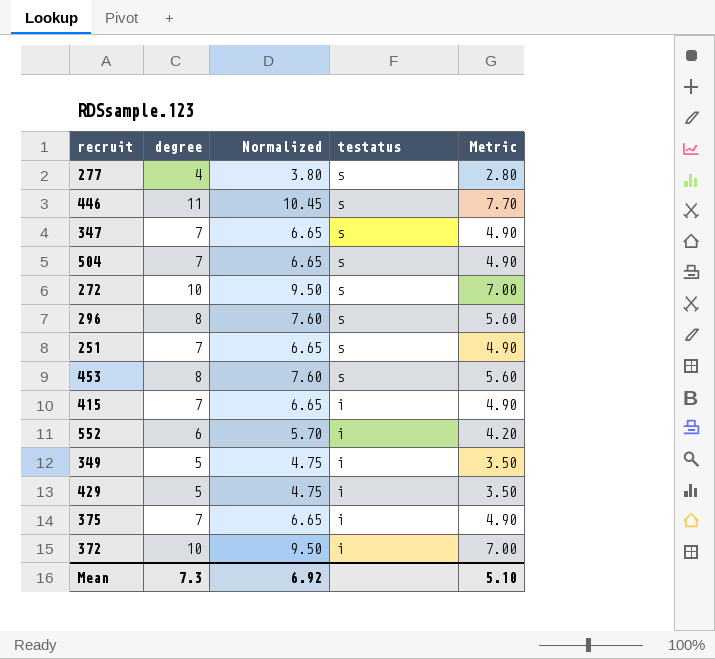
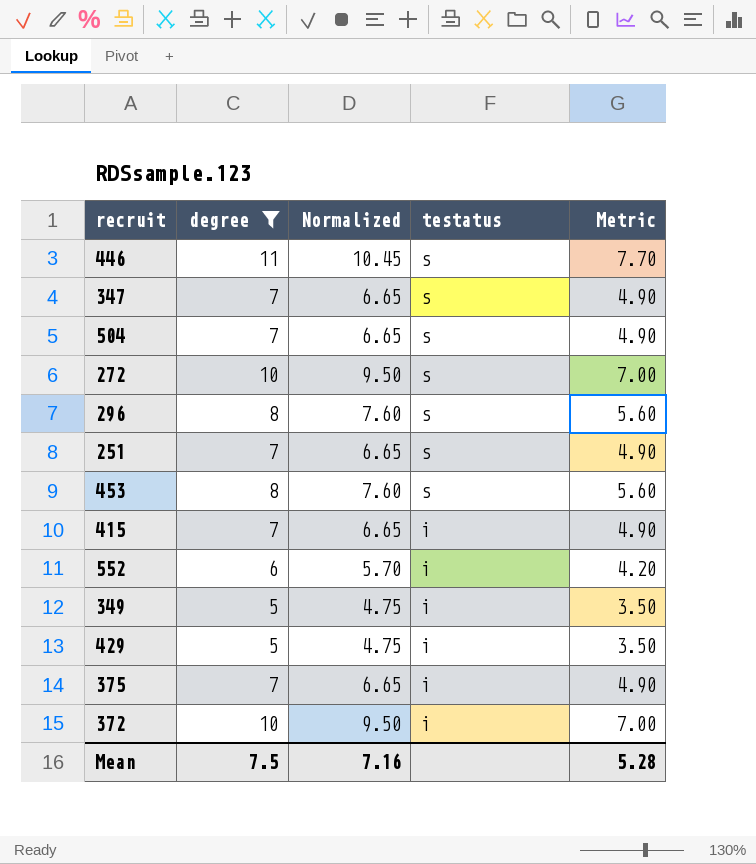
filter: none -> degree != 4
Mean | degree: 7.3 -> 7.5
Mean | Normalized: 6.92 -> 7.16
Mean | Metric: 5.10 -> 5.28

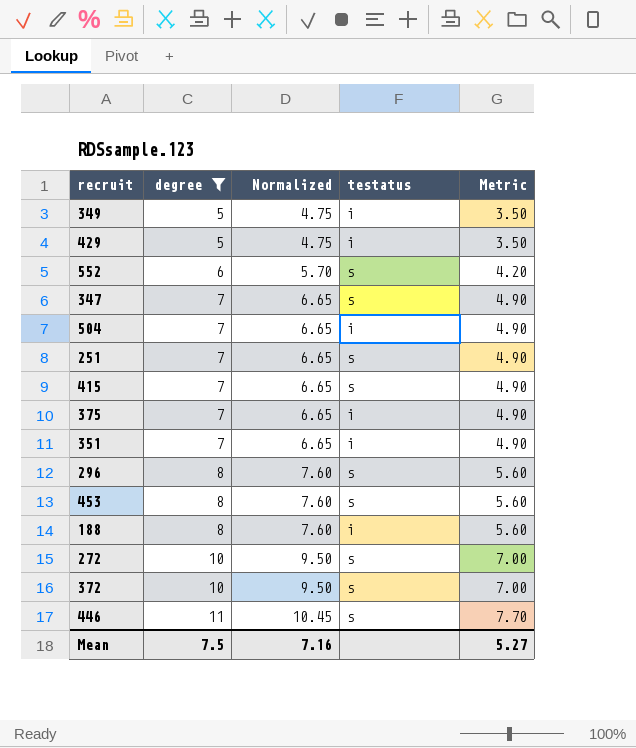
row order: testatus descending -> degree ascending
552 | testatus: i -> s
504 | testatus: s -> i
415 | testatus: i -> s
row 351: none -> 7 | 6.65 | i | 4.90
row 188: none -> 8 | 7.60 | i | 5.60
372 | testatus: i -> s
Mean | Metric: 5.28 -> 5.27

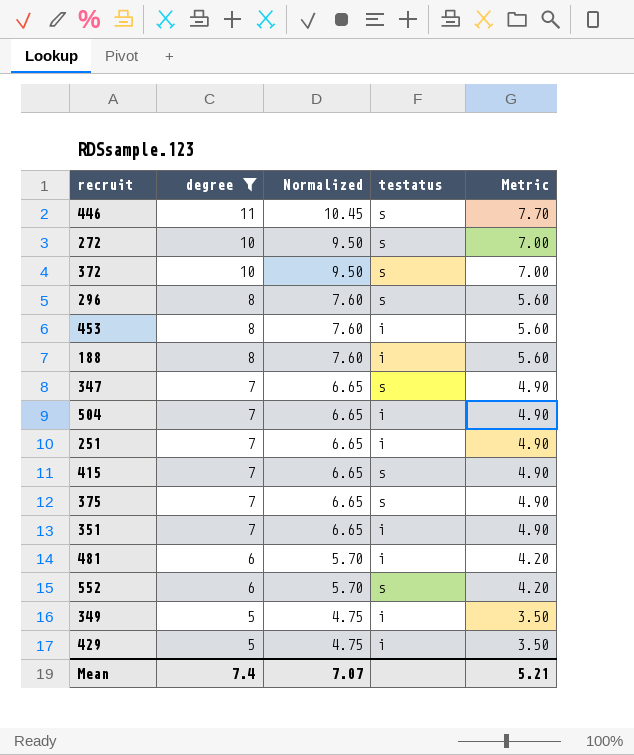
row order: degree ascending -> degree descending
453 | testatus: s -> i
251 | testatus: s -> i
375 | testatus: i -> s
row 481: none -> 6 | 5.70 | i | 4.20
Mean | degree: 7.5 -> 7.4
Mean | Normalized: 7.16 -> 7.07
Mean | Metric: 5.27 -> 5.21

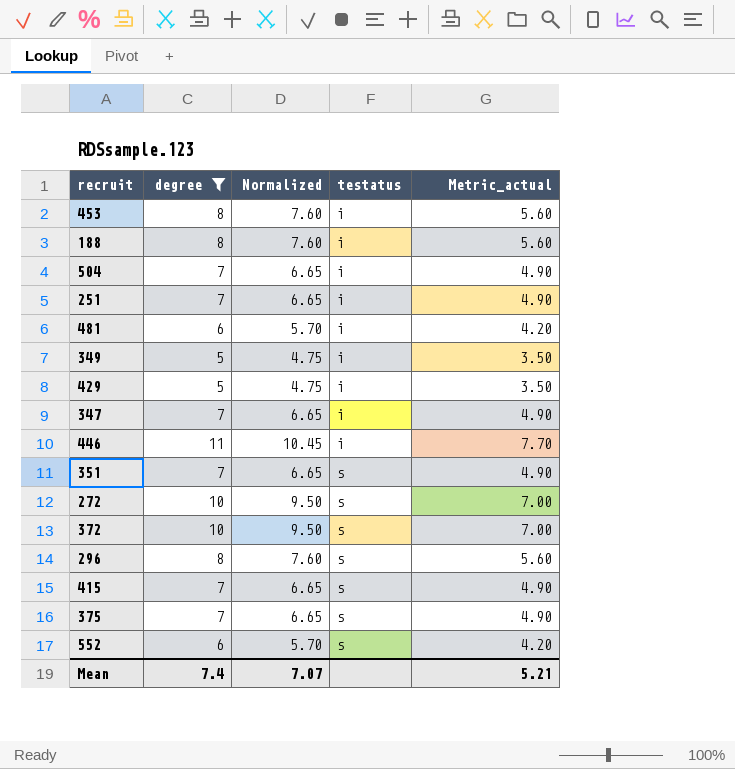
row order: degree descending -> testatus ascending
column name: Metric -> Metric_actual
347 | testatus: s -> i
446 | testatus: s -> i
351 | testatus: i -> s

